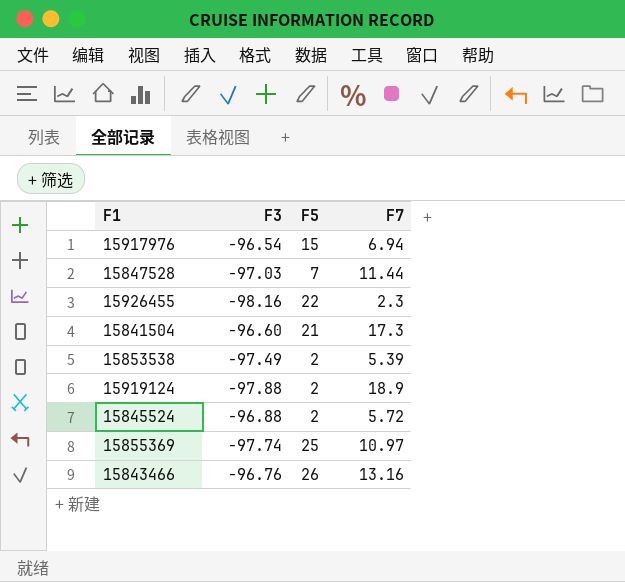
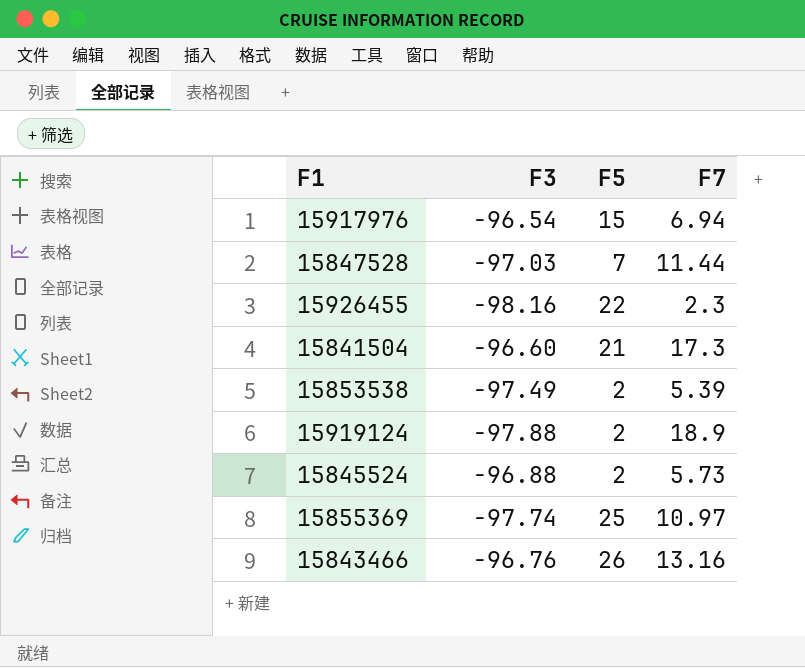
15845524 | F7: 5.72 -> 5.73

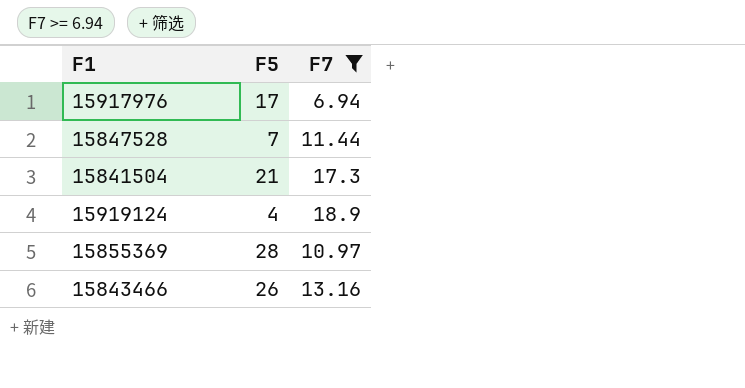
filter: none -> F7 >= 6.94
column F3 | position: 2 -> none
15917976 | F5: 15 -> 17
15919124 | F5: 2 -> 4
15855369 | F5: 25 -> 28

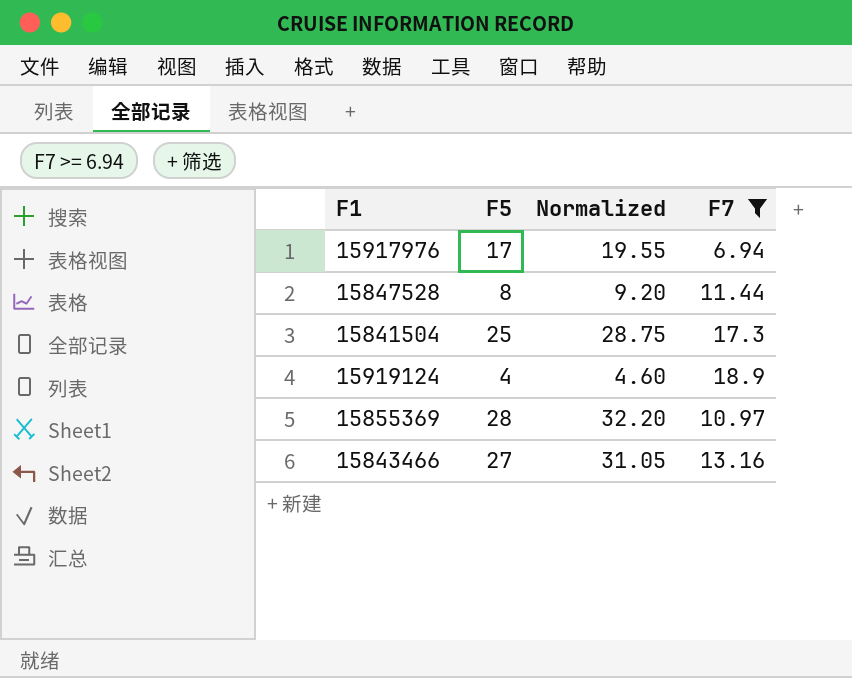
column Normalized | formula: none -> [F5] * 1.15
15847528 | F5: 7 -> 8
15841504 | F5: 21 -> 25
15843466 | F5: 26 -> 27

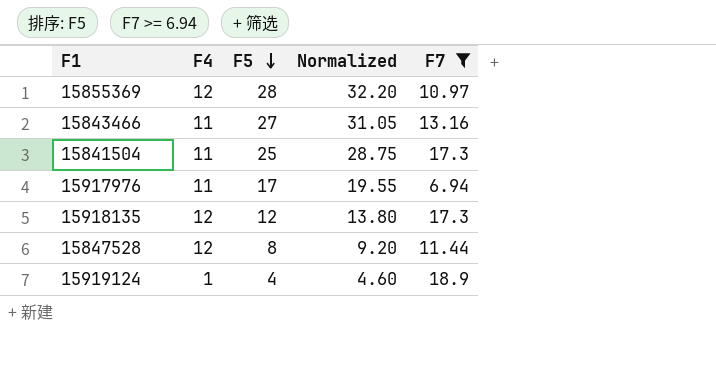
row order: none -> F5 descending
column F4 | position: none -> 2
row 15918135: none -> 12 | 12 | 13.80 | 17.3

